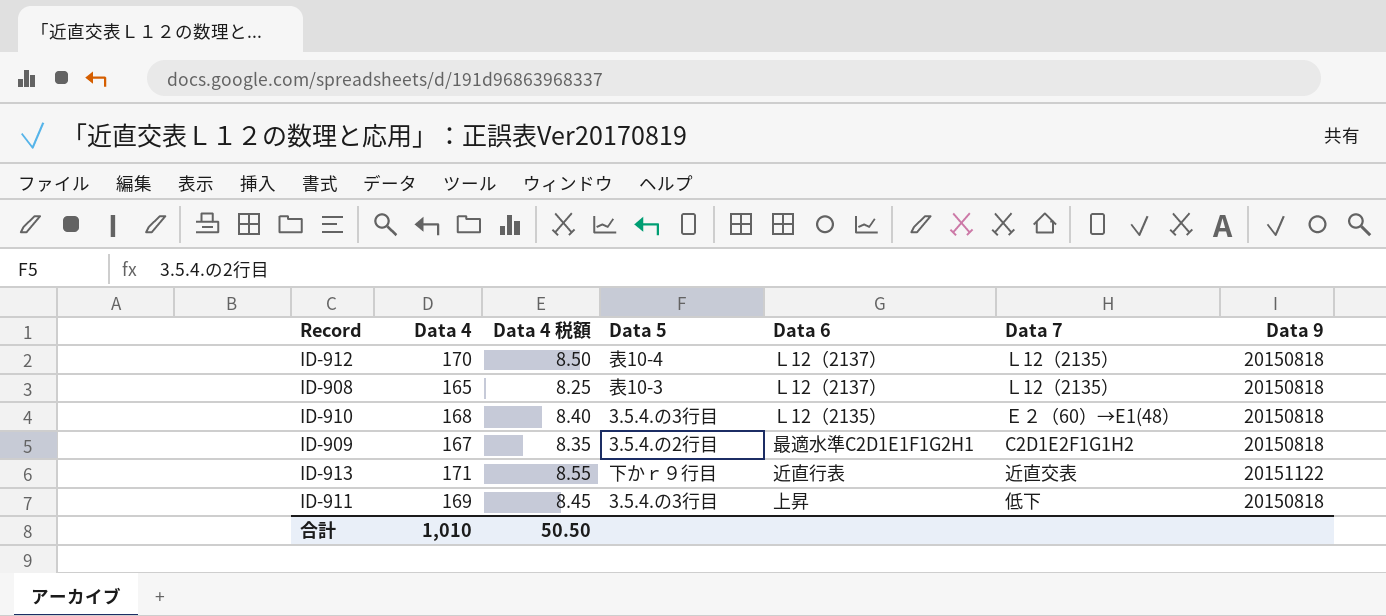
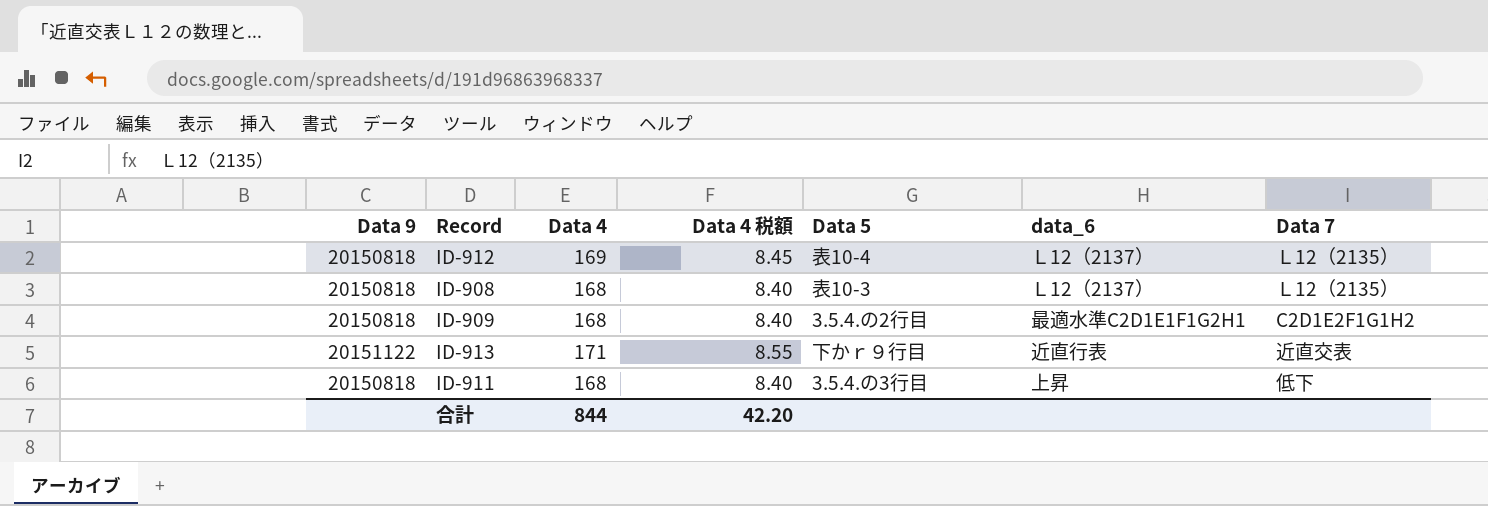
column Data 9 | position: 7 -> 1
column name: Data 6 -> data_6
row ID-910: 168 | 8.40 | 3.5.4.の3行目 | Ｌ12（2135） | Ｅ２（60）→E1(48） | 20150818 -> none
ID-912 | Data 4: 170 -> 169
ID-912 | Data 4 税額: 8.50 -> 8.45
ID-908 | Data 4: 165 -> 168
ID-908 | Data 4 税額: 8.25 -> 8.40
ID-909 | Data 4: 167 -> 168
ID-909 | Data 4 税額: 8.35 -> 8.40
ID-911 | Data 4: 169 -> 168
ID-911 | Data 4 税額: 8.45 -> 8.40
合計 | Data 4: 1,010 -> 844
合計 | Data 4 税額: 50.50 -> 42.20

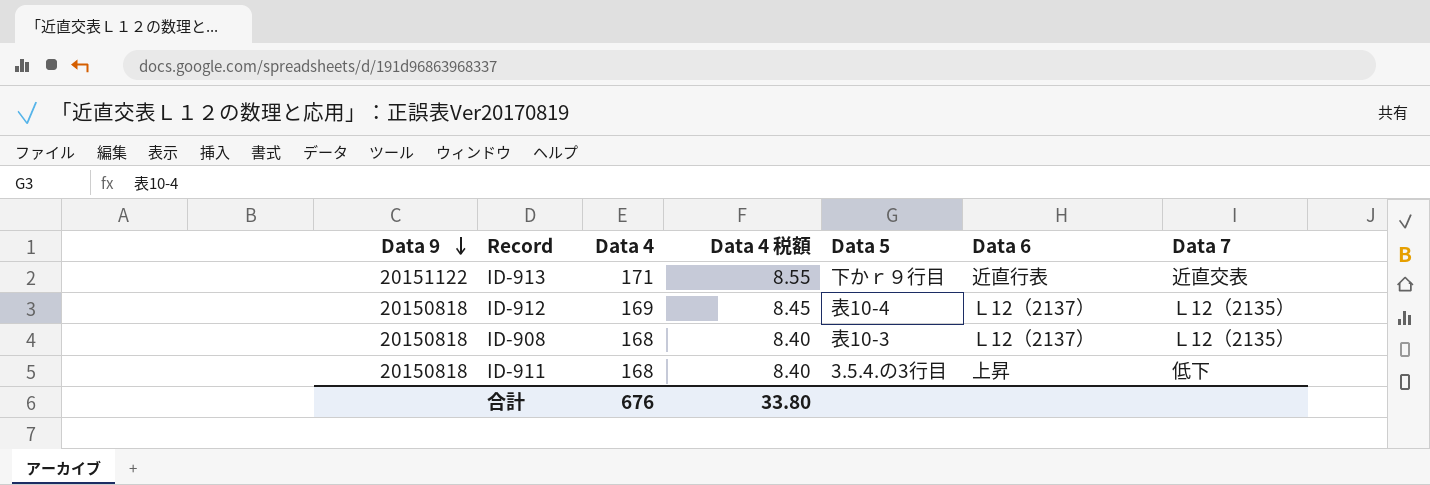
row order: none -> Data 9 descending
column name: data_6 -> Data 6
row ID-909: 20150818 | 168 | 8.40 | 3.5.4.の2行目 | 最適水準C2D1E1F1G2H1 | C2D1E2F1G1H2 -> none
合計 | Data 4: 844 -> 676
合計 | Data 4 税額: 42.20 -> 33.80

